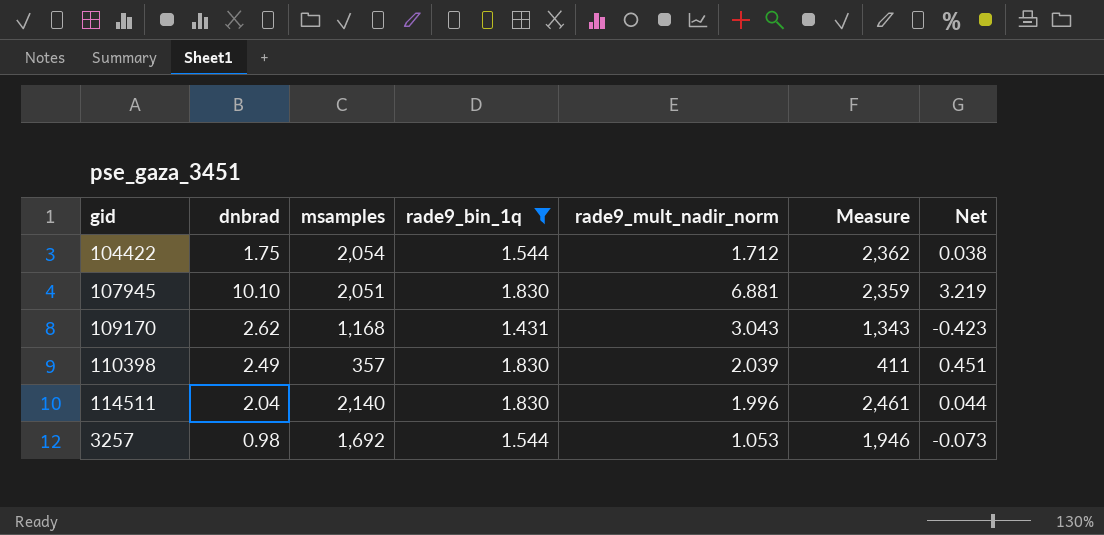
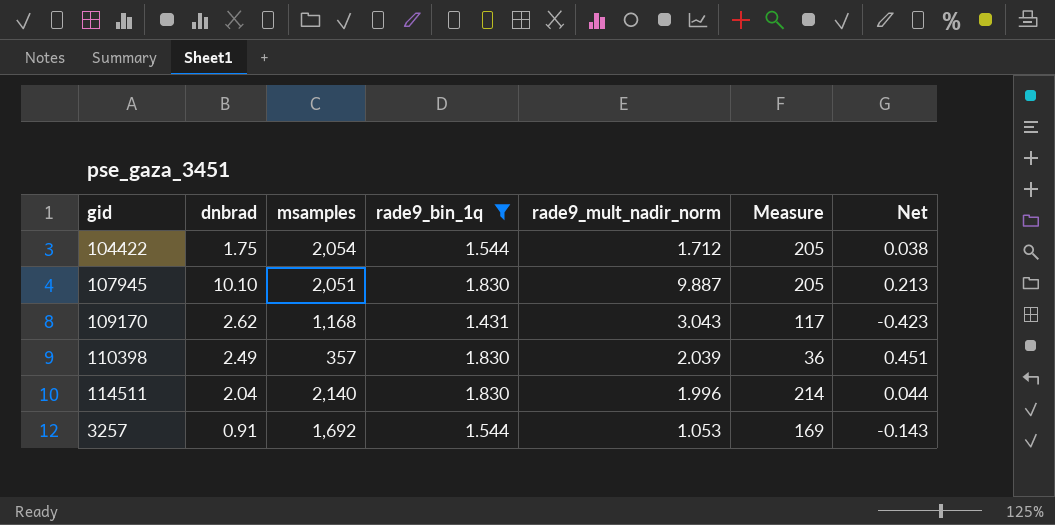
column Measure | formula: [msamples] * 1.15 -> [msamples] * 0.1
107945 | rade9_mult_nadir_norm: 6.881 -> 9.887
107945 | Net: 3.219 -> 0.213
3257 | dnbrad: 0.98 -> 0.91
3257 | Net: -0.073 -> -0.143

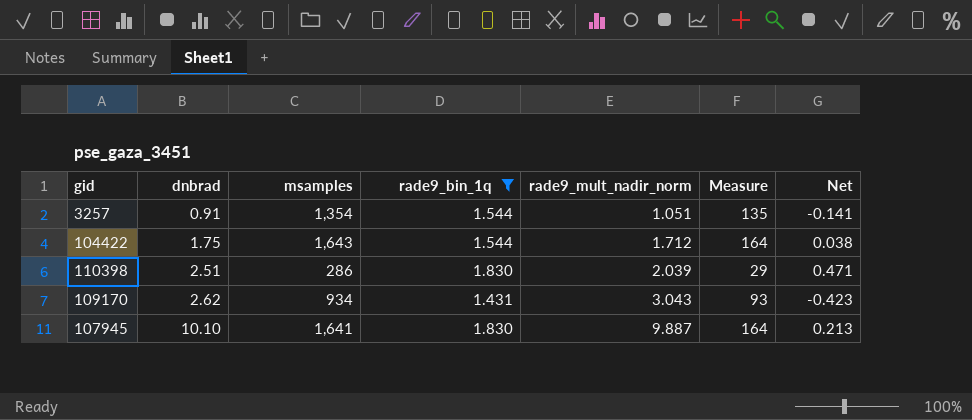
row order: none -> dnbrad ascending
row 114511: 2.04 | 2,140 | 1.830 | 1.996 | 214 | 0.044 -> none
3257 | msamples: 1,692 -> 1,354
3257 | rade9_mult_nadir_norm: 1.053 -> 1.051
3257 | Measure: 169 -> 135
3257 | Net: -0.143 -> -0.141
104422 | msamples: 2,054 -> 1,643
104422 | Measure: 205 -> 164
110398 | dnbrad: 2.49 -> 2.51
110398 | msamples: 357 -> 286
110398 | Measure: 36 -> 29
110398 | Net: 0.451 -> 0.471
109170 | msamples: 1,168 -> 934
109170 | Measure: 117 -> 93
107945 | msamples: 2,051 -> 1,641
107945 | Measure: 205 -> 164

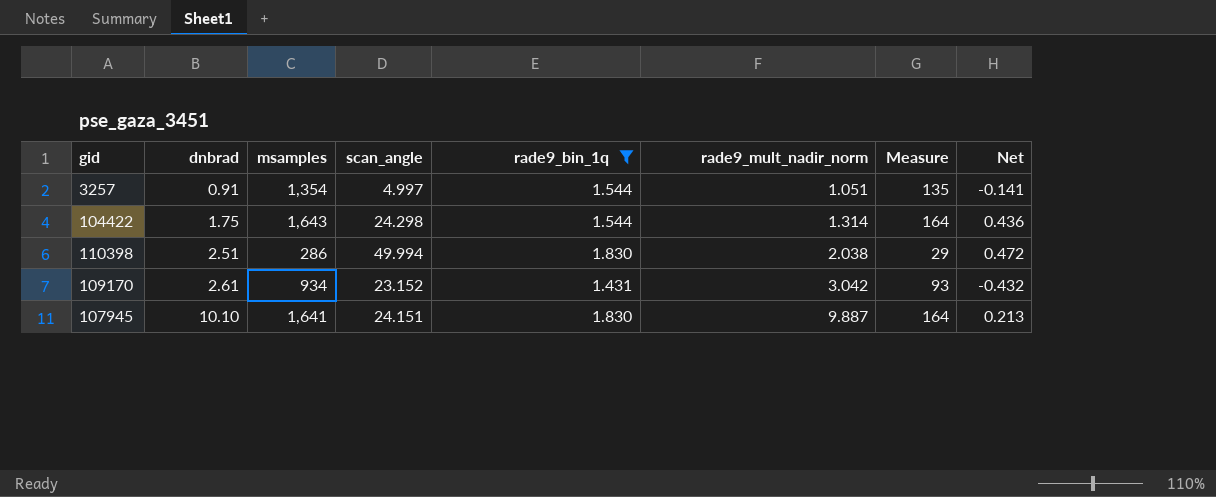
column scan_angle | position: none -> 4
104422 | rade9_mult_nadir_norm: 1.712 -> 1.314
104422 | Net: 0.038 -> 0.436
110398 | rade9_mult_nadir_norm: 2.039 -> 2.038
110398 | Net: 0.471 -> 0.472
109170 | dnbrad: 2.62 -> 2.61
109170 | rade9_mult_nadir_norm: 3.043 -> 3.042
109170 | Net: -0.423 -> -0.432

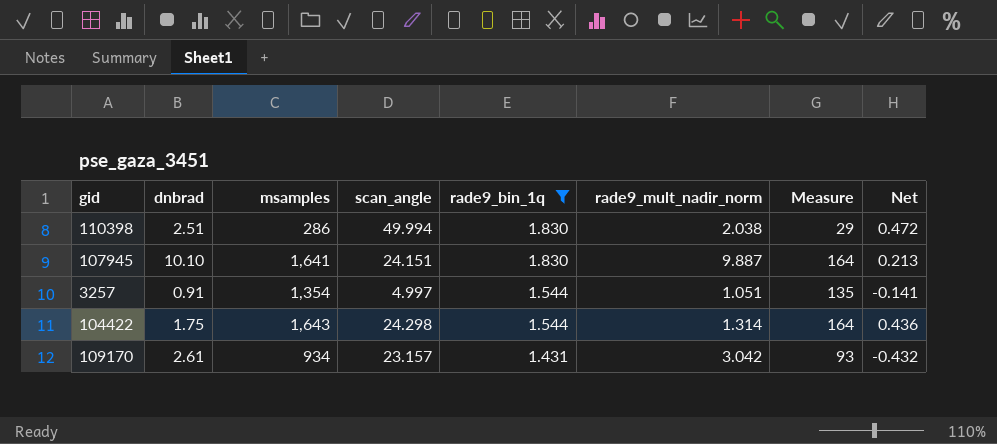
row order: dnbrad ascending -> rade9_bin_1q descending
109170 | scan_angle: 23.152 -> 23.157

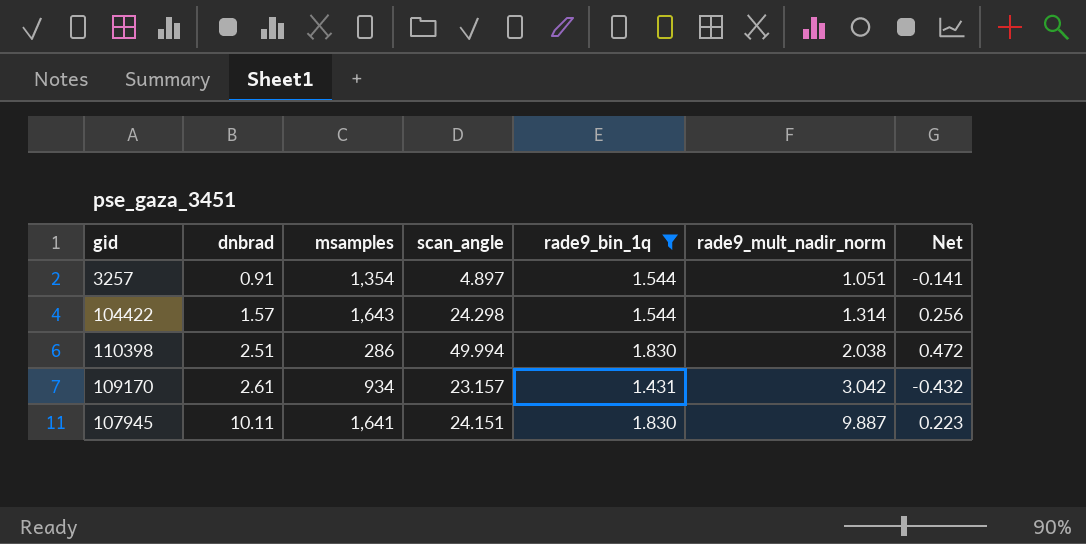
row order: rade9_bin_1q descending -> dnbrad ascending
column Measure | formula: [msamples] * 0.1 -> none
3257 | scan_angle: 4.997 -> 4.897
104422 | dnbrad: 1.75 -> 1.57
104422 | Net: 0.436 -> 0.256
107945 | dnbrad: 10.10 -> 10.11
107945 | Net: 0.213 -> 0.223

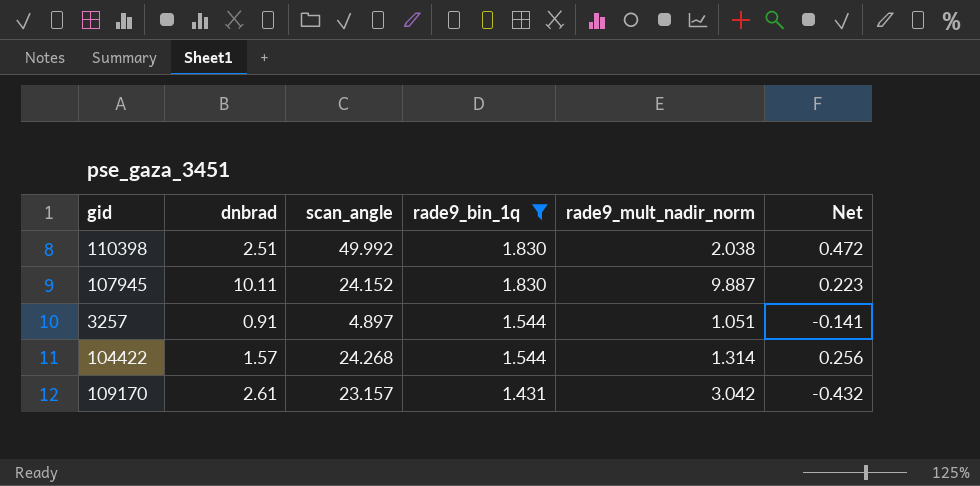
row order: dnbrad ascending -> rade9_bin_1q descending
column msamples | position: 3 -> none
110398 | scan_angle: 49.994 -> 49.992
107945 | scan_angle: 24.151 -> 24.152
104422 | scan_angle: 24.298 -> 24.268

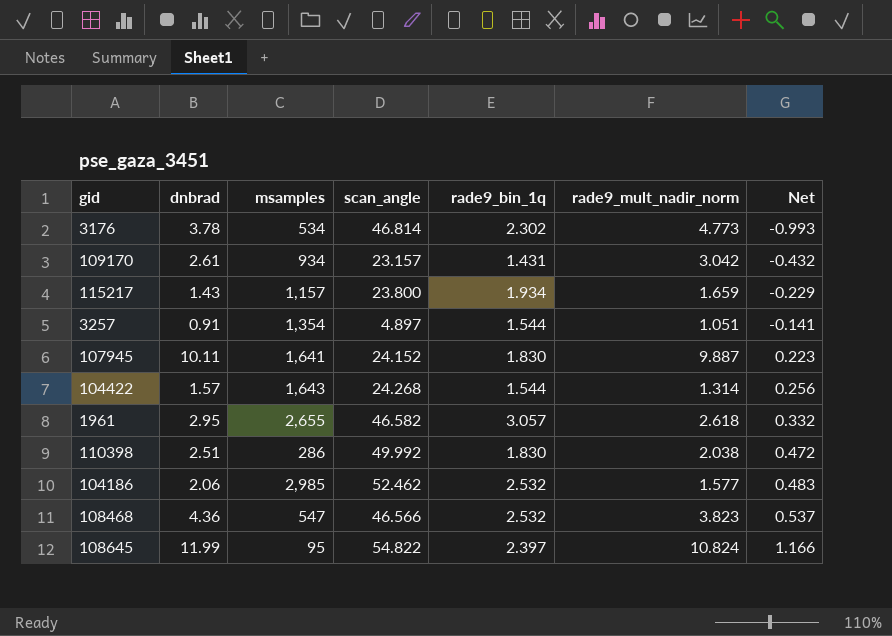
filter: rade9_bin_1q <= 1.830 -> none
row order: rade9_bin_1q descending -> Net ascending
column msamples | position: none -> 3

